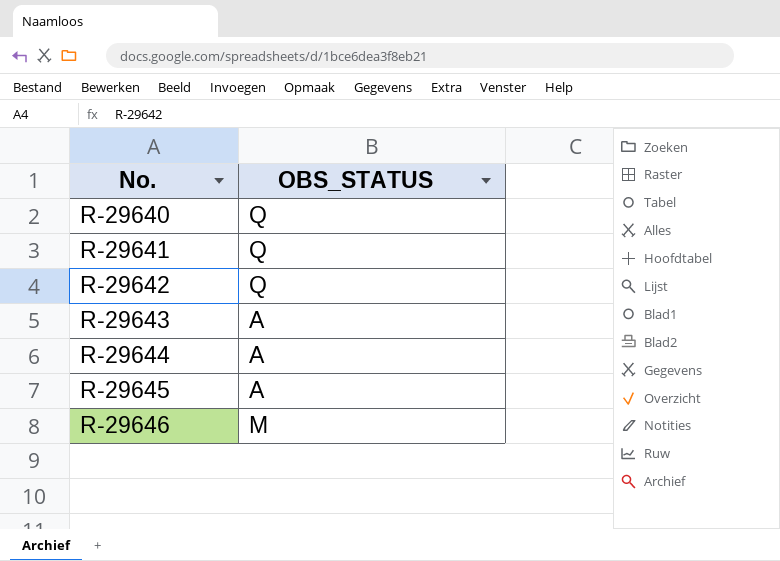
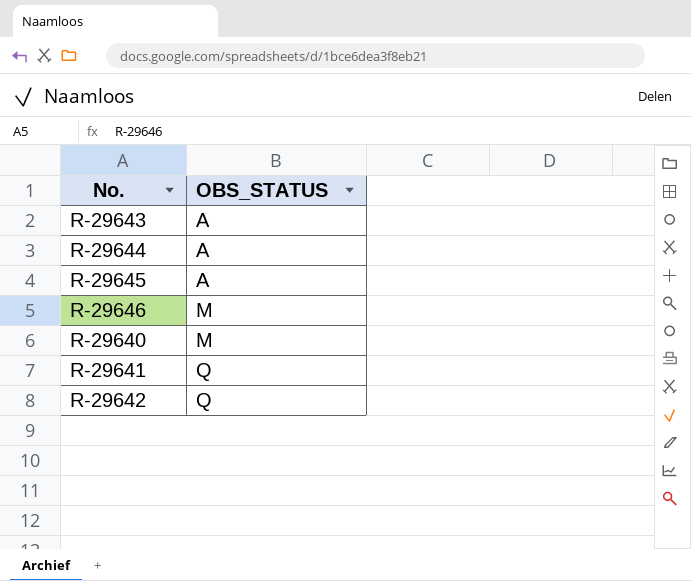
row order: No. ascending -> OBS_STATUS ascending
R-29640 | OBS_STATUS: Q -> M

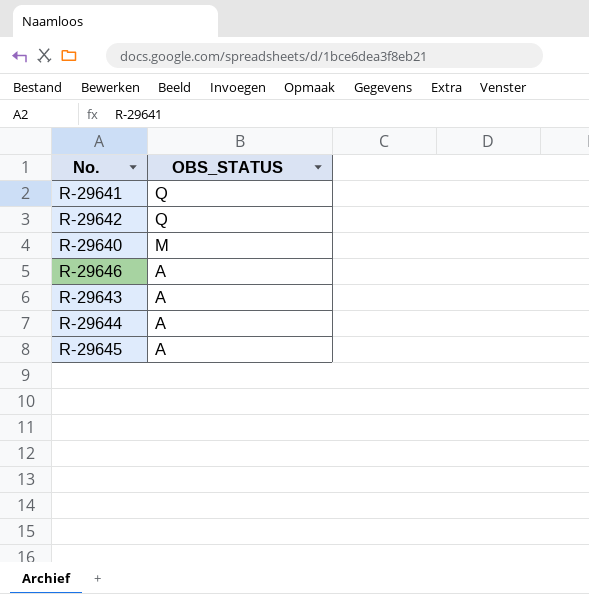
row order: OBS_STATUS ascending -> OBS_STATUS descending
R-29646 | OBS_STATUS: M -> A

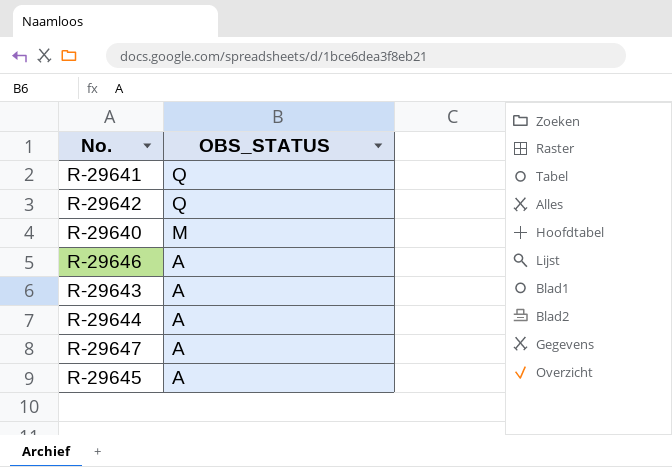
row R-29647: none -> A

